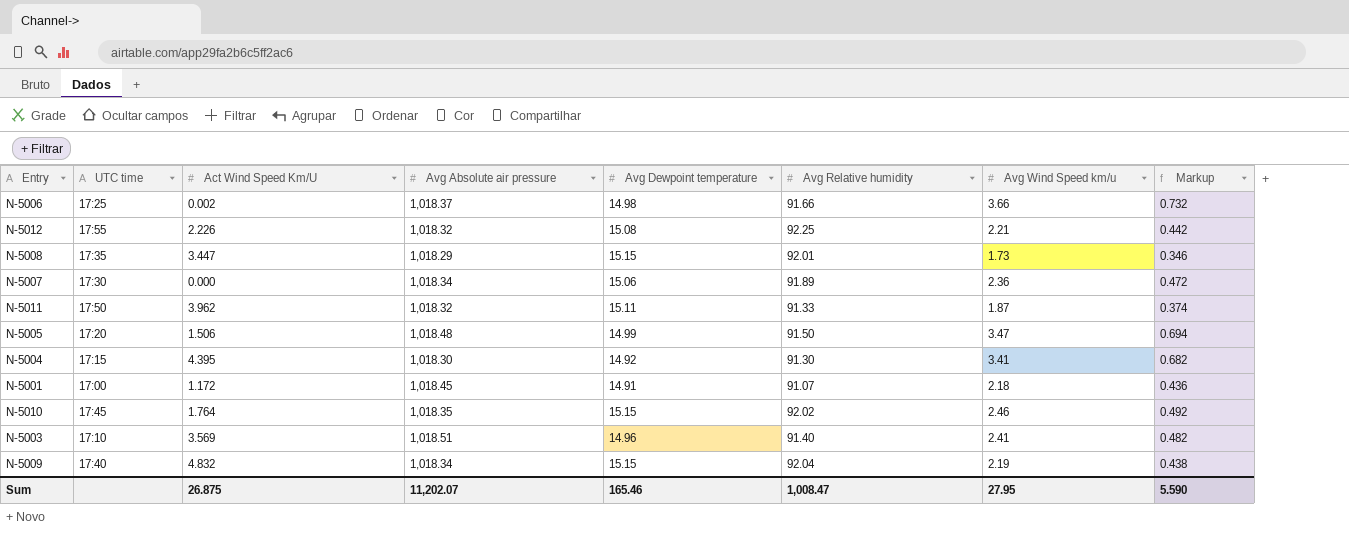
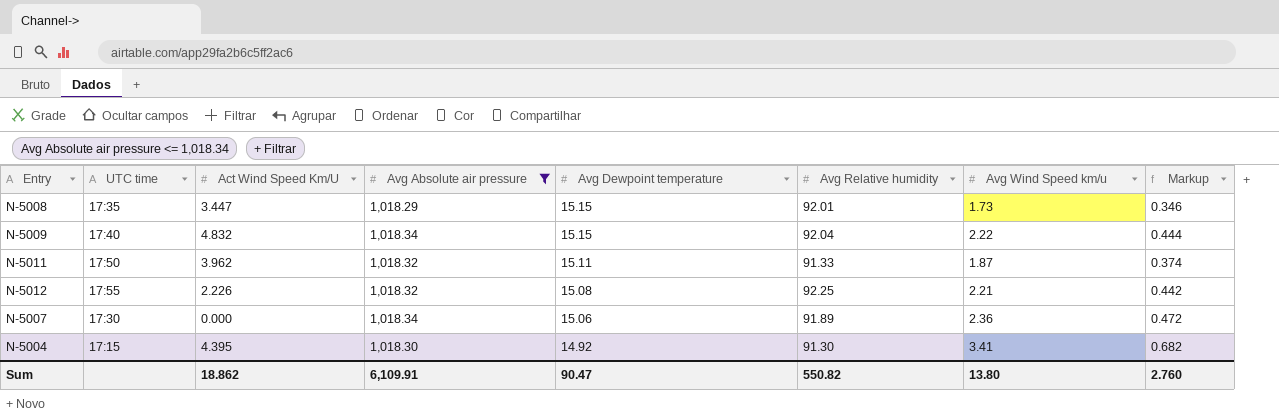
filter: none -> Avg Absolute air pressure <= 1,018.34
row order: none -> Avg Dewpoint temperature descending
N-5009 | Avg Wind Speed km/u: 2.19 -> 2.22
N-5009 | Markup: 0.438 -> 0.444
Sum | Act Wind Speed Km/U: 26.875 -> 18.862
Sum | Avg Absolute air pressure: 11,202.07 -> 6,109.91
Sum | Avg Dewpoint temperature: 165.46 -> 90.47
Sum | Avg Relative humidity: 1,008.47 -> 550.82
Sum | Avg Wind Speed km/u: 27.95 -> 13.80
Sum | Markup: 5.590 -> 2.760

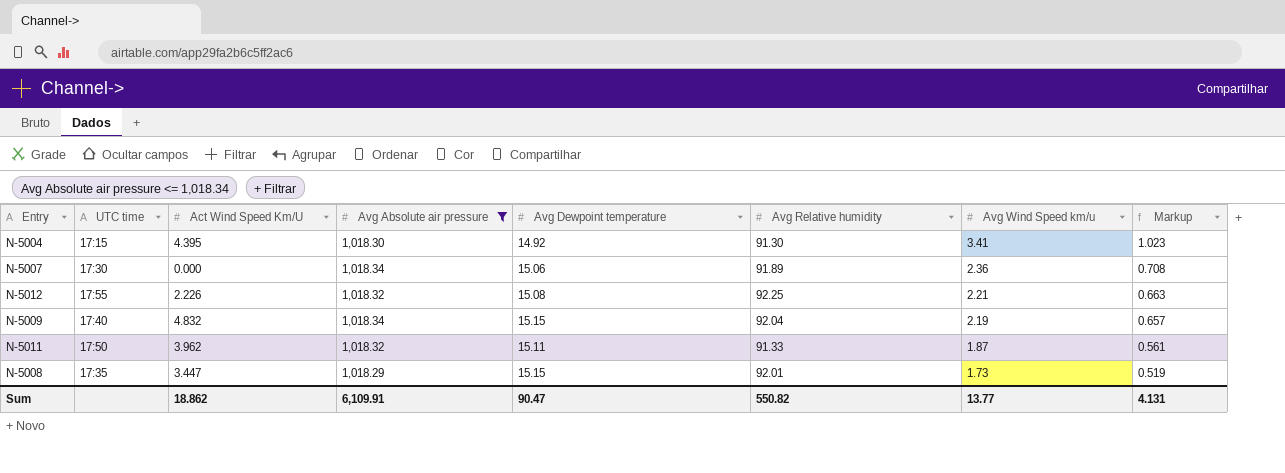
row order: Avg Dewpoint temperature descending -> Avg Wind Speed km/u descending
column Markup | formula: [Avg Wind Speed km/u] * 0.2 -> [Avg Wind Speed km/u] * 0.3
N-5009 | Avg Wind Speed km/u: 2.22 -> 2.19
Sum | Avg Wind Speed km/u: 13.80 -> 13.77
Sum | Markup: 2.760 -> 4.131

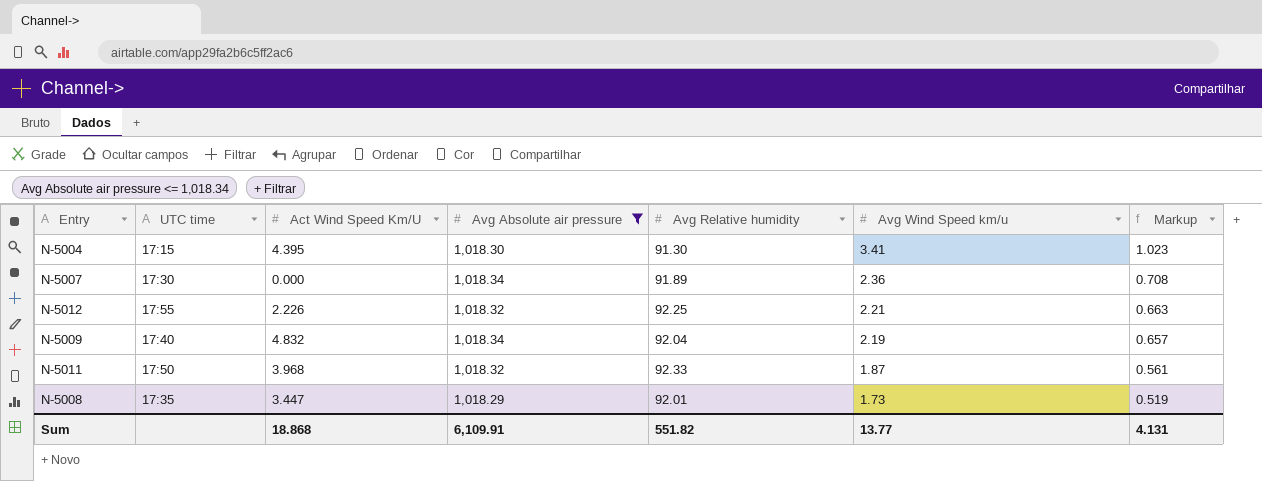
column Avg Dewpoint temperature | position: 5 -> none
N-5011 | Act Wind Speed Km/U: 3.962 -> 3.968
N-5011 | Avg Relative humidity: 91.33 -> 92.33
Sum | Act Wind Speed Km/U: 18.862 -> 18.868
Sum | Avg Relative humidity: 550.82 -> 551.82

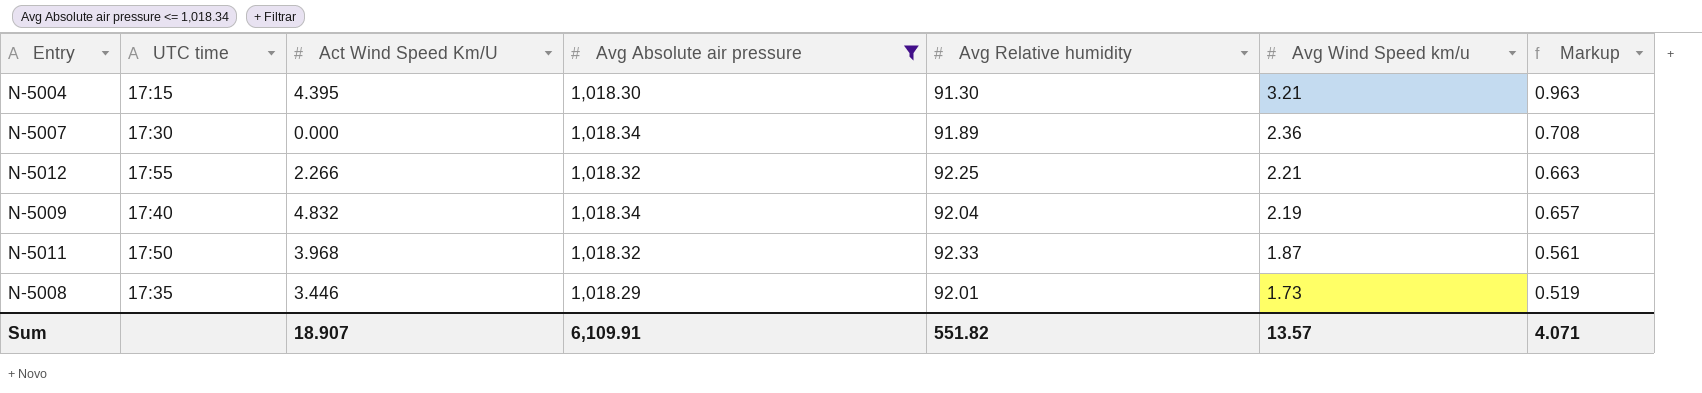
N-5004 | Avg Wind Speed km/u: 3.41 -> 3.21
N-5004 | Markup: 1.023 -> 0.963
N-5012 | Act Wind Speed Km/U: 2.226 -> 2.266
N-5008 | Act Wind Speed Km/U: 3.447 -> 3.446
Sum | Act Wind Speed Km/U: 18.868 -> 18.907
Sum | Avg Wind Speed km/u: 13.77 -> 13.57
Sum | Markup: 4.131 -> 4.071

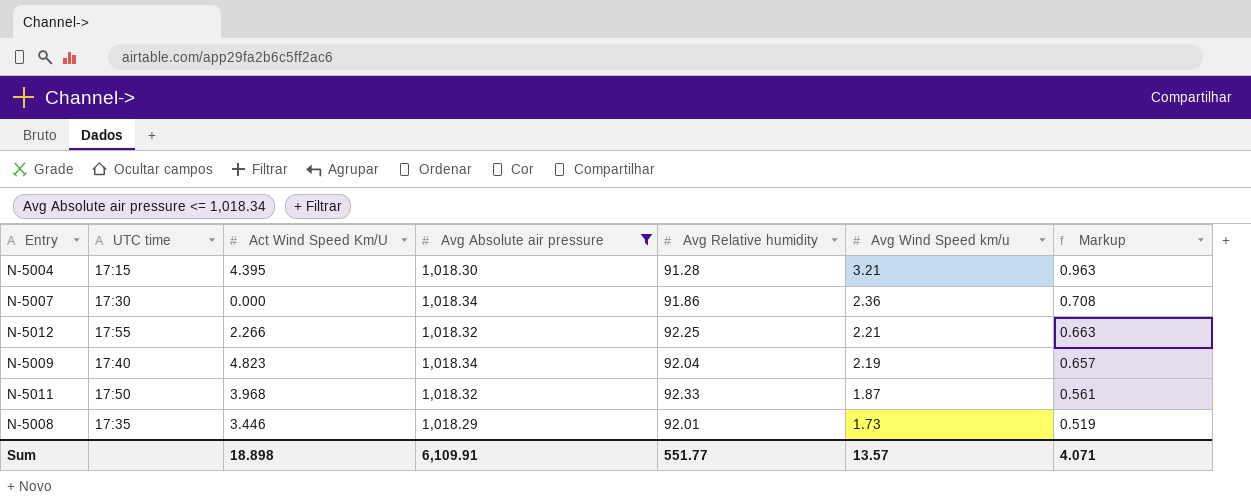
N-5004 | Avg Relative humidity: 91.30 -> 91.28
N-5007 | Avg Relative humidity: 91.89 -> 91.86
N-5009 | Act Wind Speed Km/U: 4.832 -> 4.823
Sum | Act Wind Speed Km/U: 18.907 -> 18.898
Sum | Avg Relative humidity: 551.82 -> 551.77

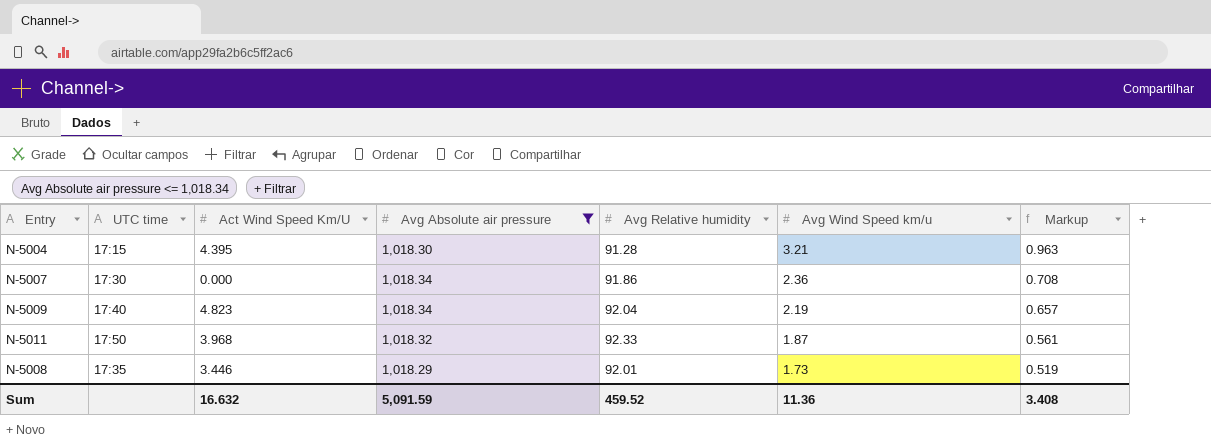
row N-5012: 17:55 | 2.266 | 1,018.32 | 92.25 | 2.21 | 0.663 -> none
Sum | Act Wind Speed Km/U: 18.898 -> 16.632
Sum | Avg Absolute air pressure: 6,109.91 -> 5,091.59
Sum | Avg Relative humidity: 551.77 -> 459.52
Sum | Avg Wind Speed km/u: 13.57 -> 11.36
Sum | Markup: 4.071 -> 3.408

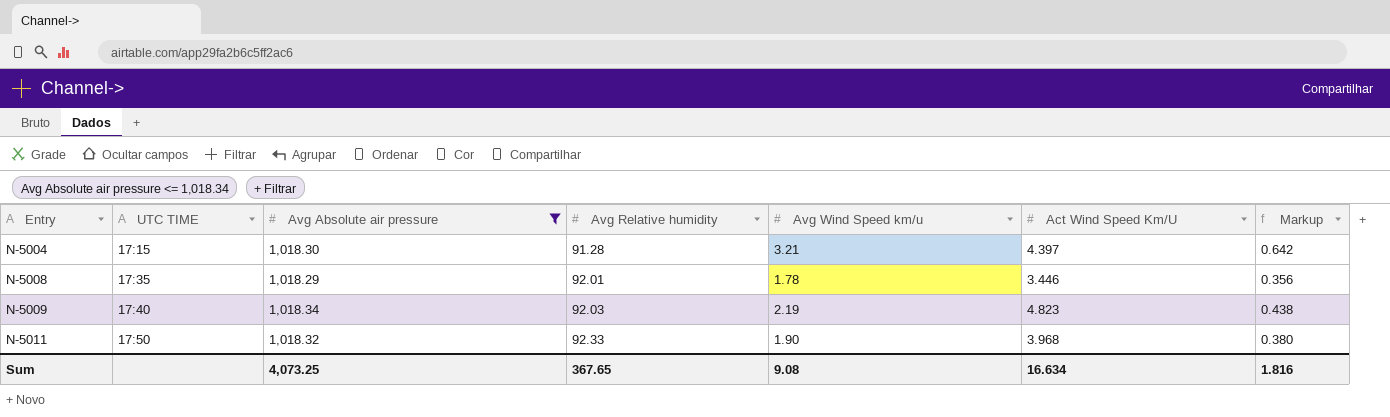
row order: Avg Wind Speed km/u descending -> Entry ascending
column name: UTC time -> UTC TIME
column Act Wind Speed Km/U | position: 3 -> 6
column Markup | formula: [Avg Wind Speed km/u] * 0.3 -> [Avg Wind Speed km/u] * 0.2
row N-5007: 17:30 | 0.000 | 1,018.34 | 91.86 | 2.36 | 0.708 -> none
N-5004 | Act Wind Speed Km/U: 4.395 -> 4.397
N-5008 | Avg Wind Speed km/u: 1.73 -> 1.78
N-5009 | Avg Relative humidity: 92.04 -> 92.03
N-5011 | Avg Wind Speed km/u: 1.87 -> 1.90
Sum | Avg Absolute air pressure: 5,091.59 -> 4,073.25
Sum | Avg Relative humidity: 459.52 -> 367.65
Sum | Avg Wind Speed km/u: 11.36 -> 9.08
Sum | Act Wind Speed Km/U: 16.632 -> 16.634
Sum | Markup: 3.408 -> 1.816

